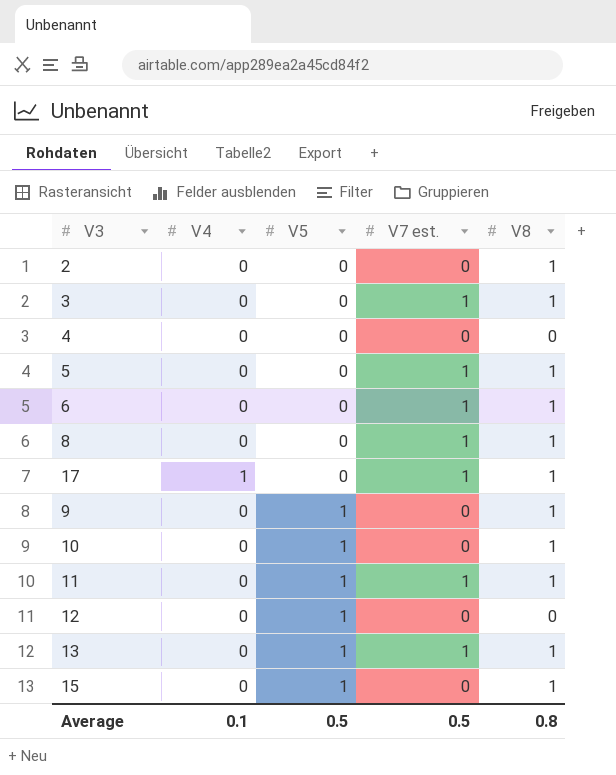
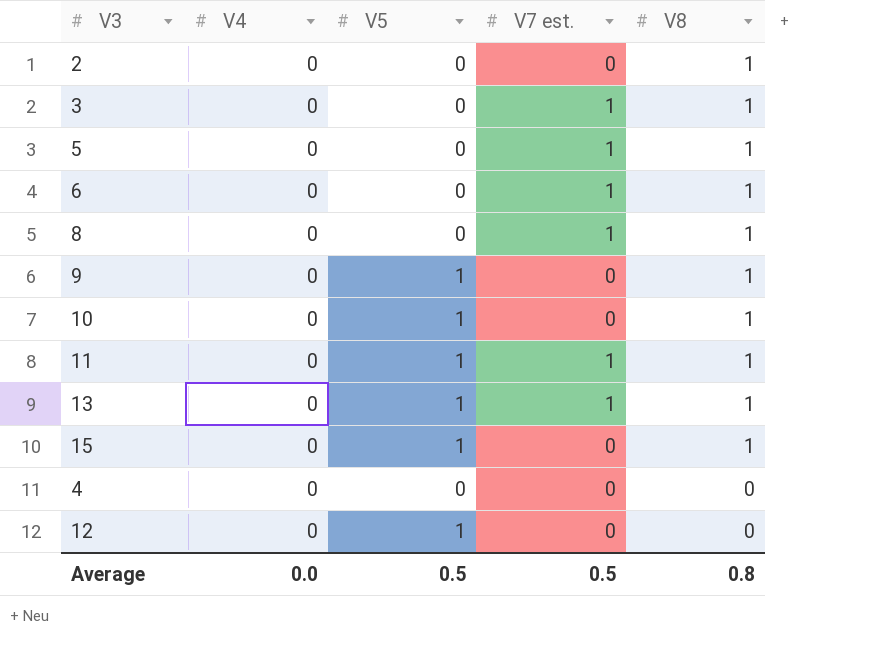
row order: V5 ascending -> V8 descending
row 17: 1 | 0 | 1 | 1 -> none
Average | V4: 0.1 -> 0.0

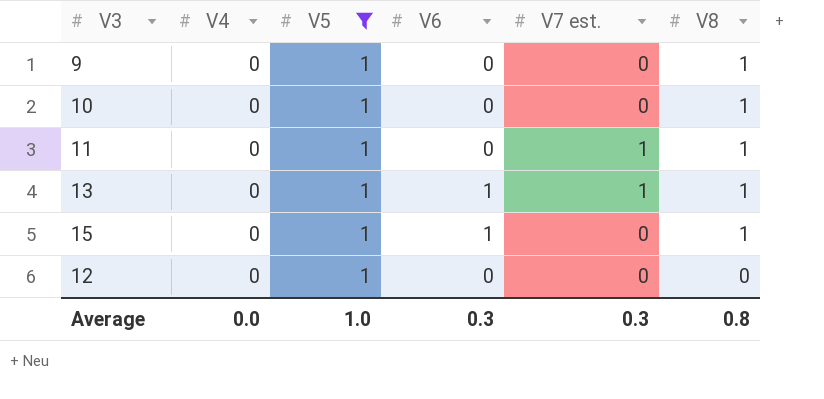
filter: none -> V5 = 1
column V6 | position: none -> 4
Average | V5: 0.5 -> 1.0
Average | V7 est.: 0.5 -> 0.3

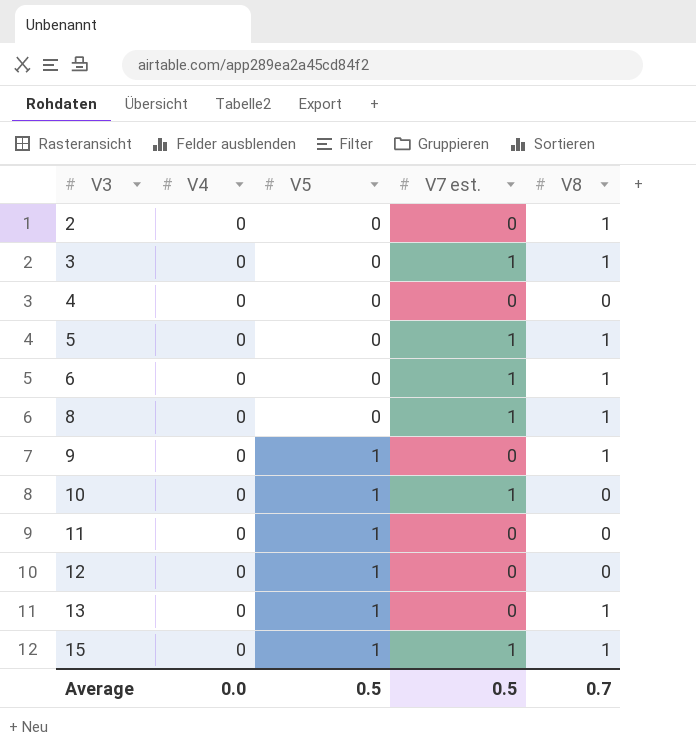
filter: V5 = 1 -> none
row order: V8 descending -> V3 ascending
column V6 | position: 4 -> none
10 | V7 est.: 0 -> 1
10 | V8: 1 -> 0
11 | V7 est.: 1 -> 0
11 | V8: 1 -> 0
13 | V7 est.: 1 -> 0
15 | V7 est.: 0 -> 1
Average | V5: 1.0 -> 0.5
Average | V7 est.: 0.3 -> 0.5
Average | V8: 0.8 -> 0.7

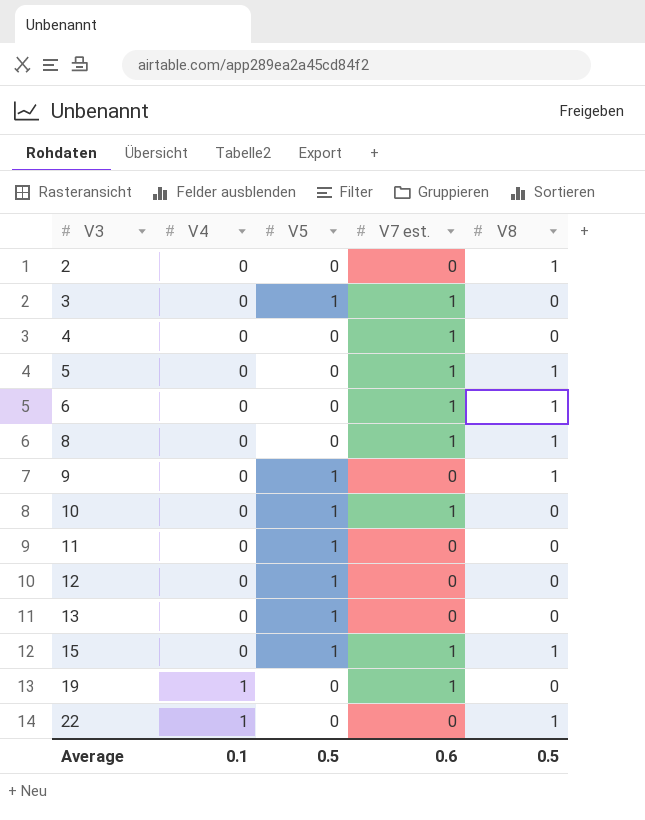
3 | V5: 0 -> 1
3 | V8: 1 -> 0
4 | V7 est.: 0 -> 1
13 | V8: 1 -> 0
row 19: none -> 1 | 0 | 1 | 0
row 22: none -> 1 | 0 | 0 | 1
Average | V4: 0.0 -> 0.1
Average | V7 est.: 0.5 -> 0.6
Average | V8: 0.7 -> 0.5

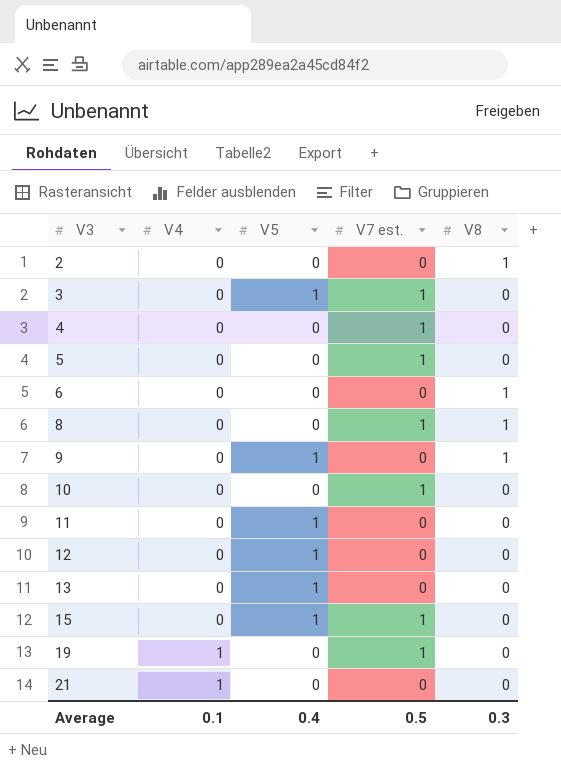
row 22: 1 | 0 | 0 | 1 -> none
5 | V8: 1 -> 0
6 | V7 est.: 1 -> 0
10 | V5: 1 -> 0
15 | V8: 1 -> 0
row 21: none -> 1 | 0 | 0 | 0
Average | V5: 0.5 -> 0.4
Average | V7 est.: 0.6 -> 0.5
Average | V8: 0.5 -> 0.3

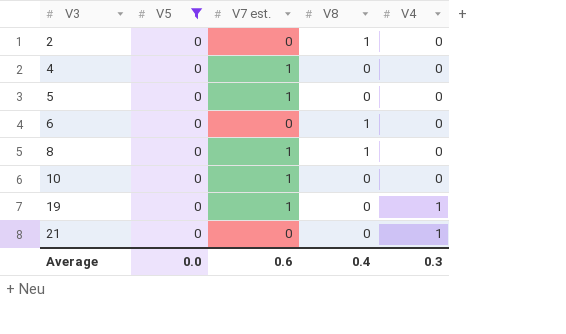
filter: none -> V5 = 0
column V4 | position: 2 -> 5
Average | V5: 0.4 -> 0.0
Average | V7 est.: 0.5 -> 0.6
Average | V8: 0.3 -> 0.4
Average | V4: 0.1 -> 0.3

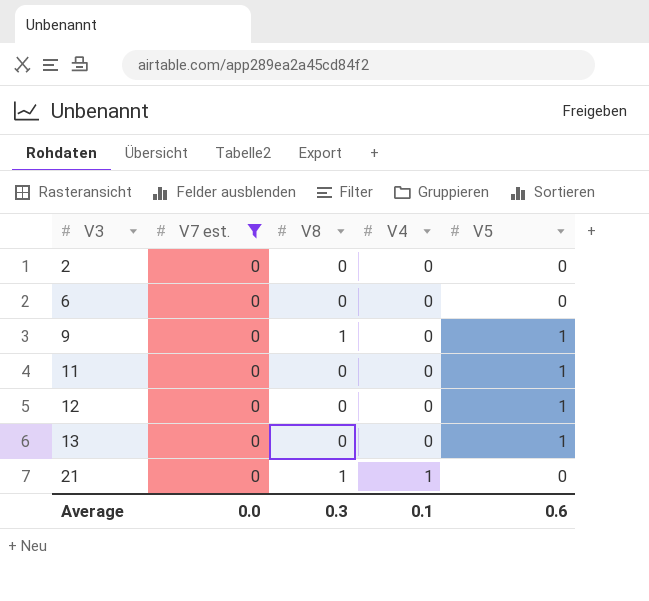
filter: V5 = 0 -> V7 est. = 0
column V5 | position: 2 -> 5
2 | V8: 1 -> 0
6 | V8: 1 -> 0
21 | V8: 0 -> 1
Average | V7 est.: 0.6 -> 0.0
Average | V8: 0.4 -> 0.3
Average | V4: 0.3 -> 0.1
Average | V5: 0.0 -> 0.6

